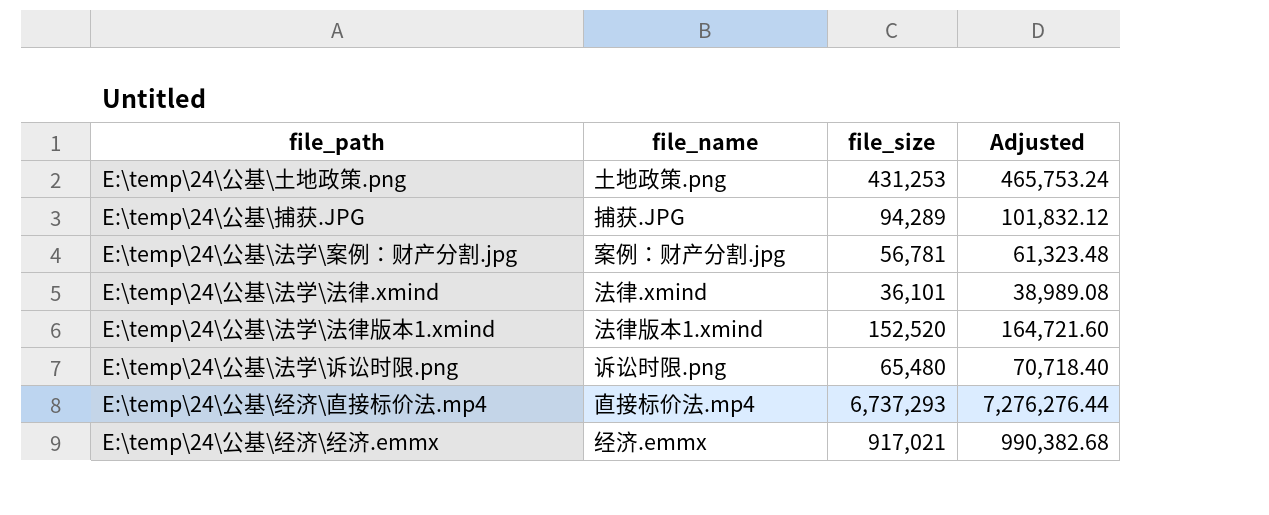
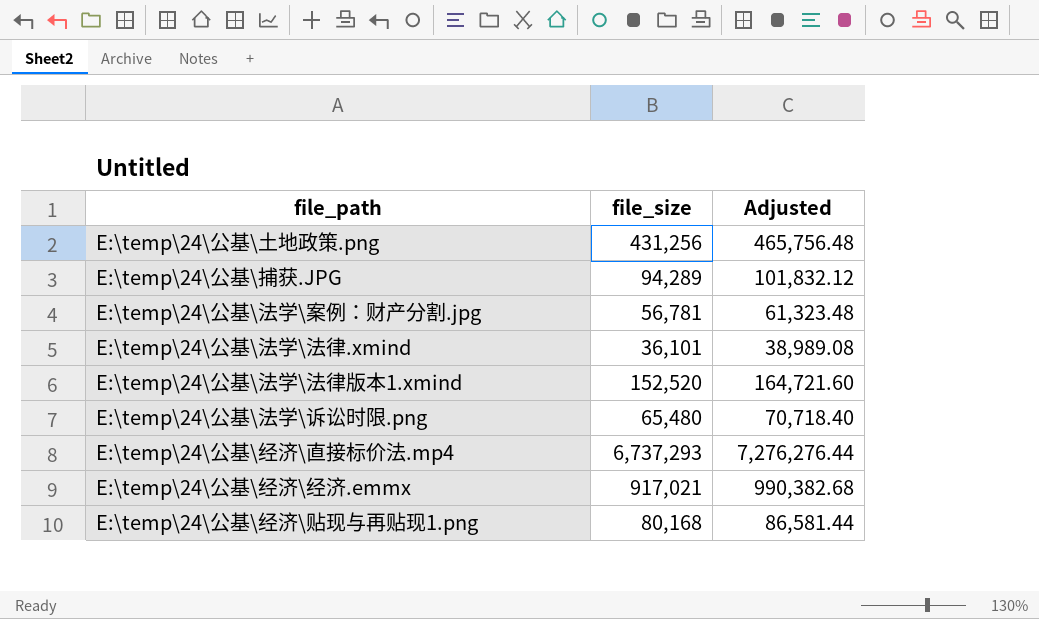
column file_name | position: 2 -> none
E:\temp\24\公基\土地政策.png | file_size: 431,253 -> 431,256
E:\temp\24\公基\土地政策.png | Adjusted: 465,753.24 -> 465,756.48
row E:\temp\24\公基\经济\贴现与再贴现1.png: none -> 80,168 | 86,581.44

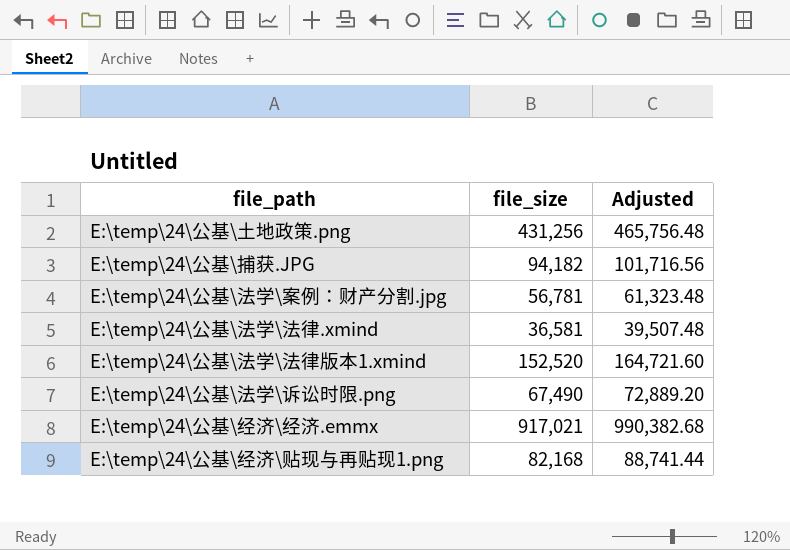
row E:\temp\24\公基\经济\直接标价法.mp4: 6,737,293 | 7,276,276.44 -> none
E:\temp\24\公基\捕获.JPG | file_size: 94,289 -> 94,182
E:\temp\24\公基\捕获.JPG | Adjusted: 101,832.12 -> 101,716.56
E:\temp\24\公基\法学\法律.xmind | file_size: 36,101 -> 36,581
E:\temp\24\公基\法学\法律.xmind | Adjusted: 38,989.08 -> 39,507.48
E:\temp\24\公基\法学\诉讼时限.png | file_size: 65,480 -> 67,490
E:\temp\24\公基\法学\诉讼时限.png | Adjusted: 70,718.40 -> 72,889.20
E:\temp\24\公基\经济\贴现与再贴现1.png | file_size: 80,168 -> 82,168
E:\temp\24\公基\经济\贴现与再贴现1.png | Adjusted: 86,581.44 -> 88,741.44

